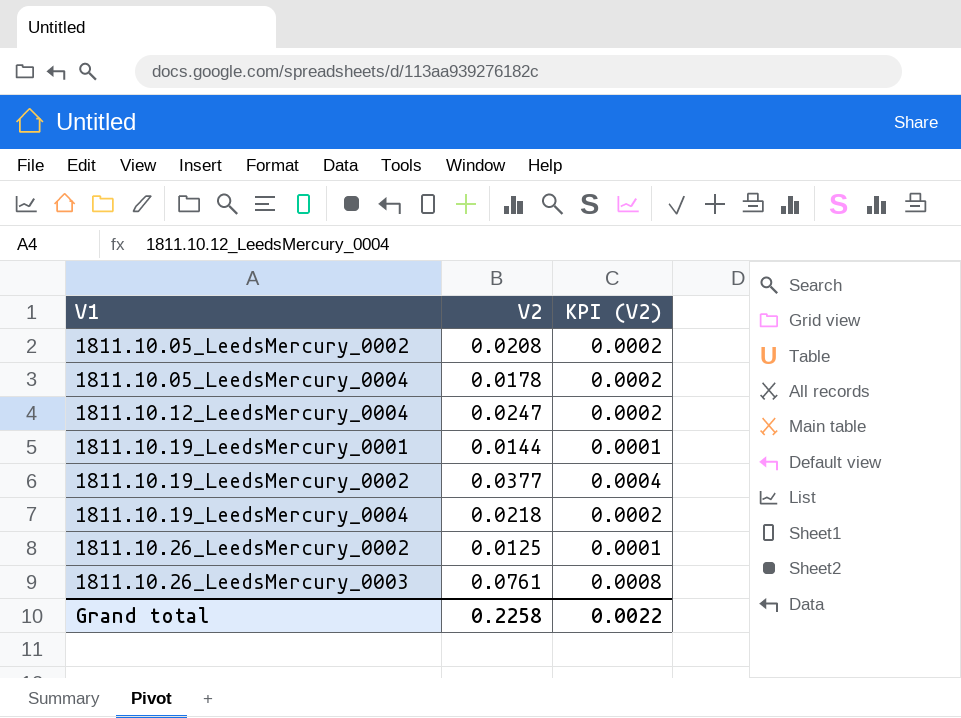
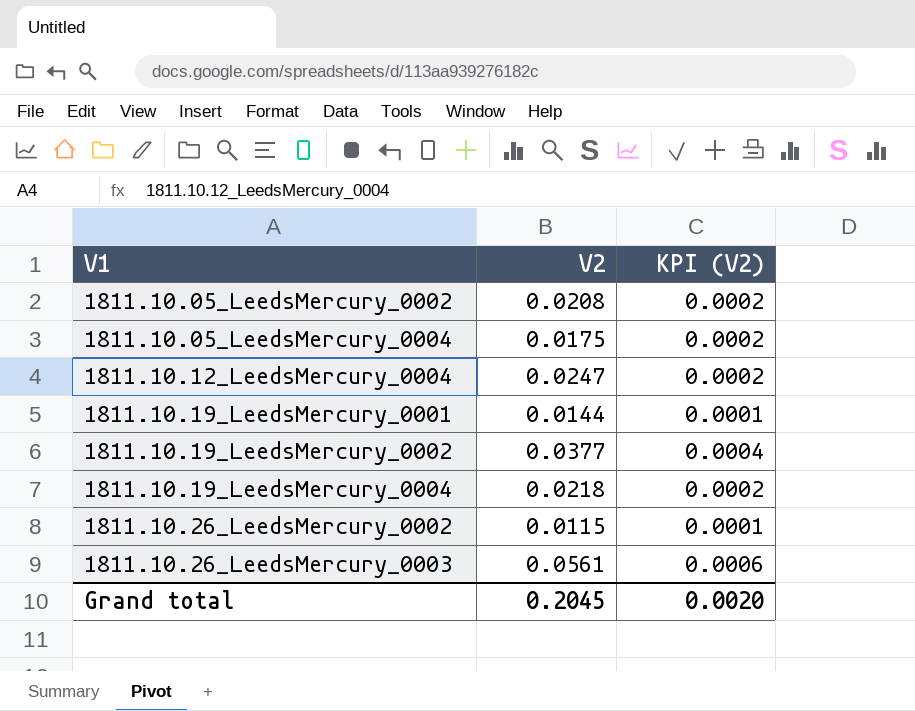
1811.10.05_LeedsMercury_0004 | V2: 0.0178 -> 0.0175
1811.10.26_LeedsMercury_0002 | V2: 0.0125 -> 0.0115
1811.10.26_LeedsMercury_0003 | V2: 0.0761 -> 0.0561
1811.10.26_LeedsMercury_0003 | KPI (V2): 0.0008 -> 0.0006
Grand total | V2: 0.2258 -> 0.2045
Grand total | KPI (V2): 0.0022 -> 0.0020

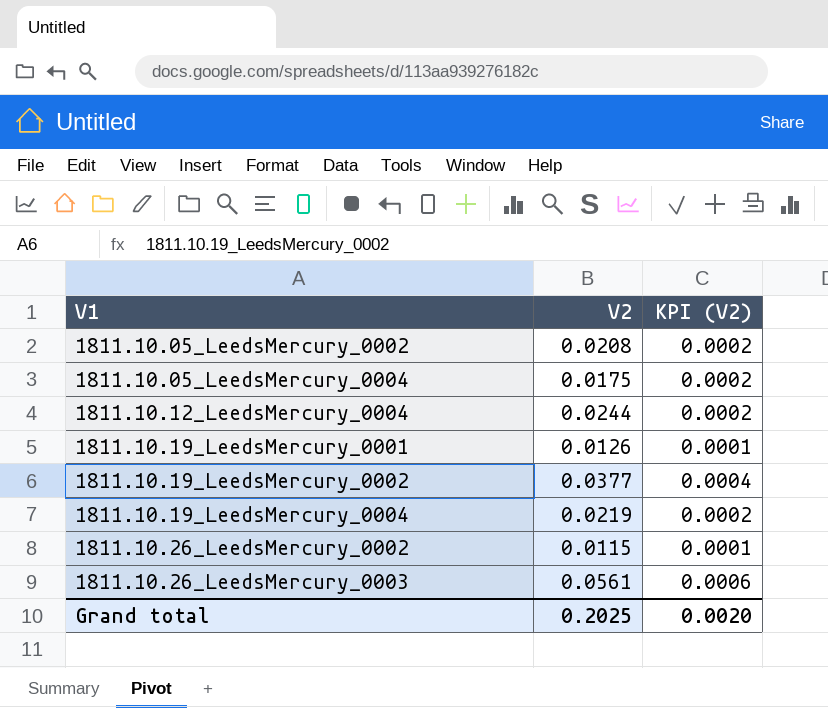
1811.10.12_LeedsMercury_0004 | V2: 0.0247 -> 0.0244
1811.10.19_LeedsMercury_0001 | V2: 0.0144 -> 0.0126
1811.10.19_LeedsMercury_0004 | V2: 0.0218 -> 0.0219
Grand total | V2: 0.2045 -> 0.2025

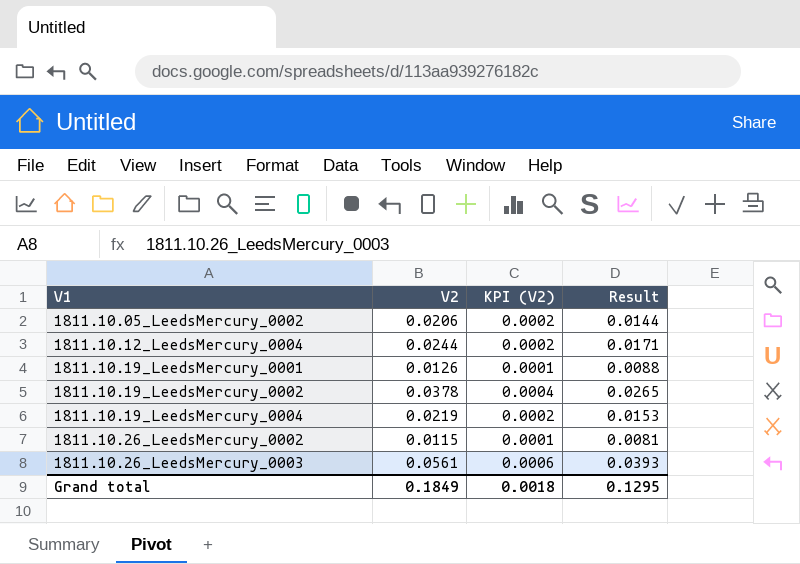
column Result | formula: none -> [V2] * 0.7
row 1811.10.05_LeedsMercury_0004: 0.0175 | 0.0002 -> none
1811.10.05_LeedsMercury_0002 | V2: 0.0208 -> 0.0206
1811.10.19_LeedsMercury_0002 | V2: 0.0377 -> 0.0378
Grand total | V2: 0.2025 -> 0.1849
Grand total | KPI (V2): 0.0020 -> 0.0018

